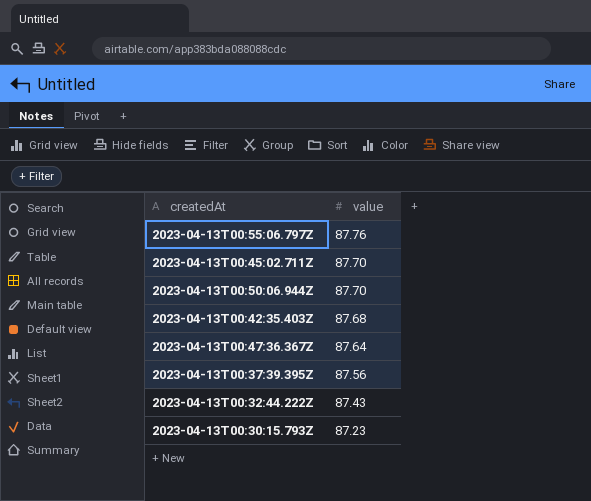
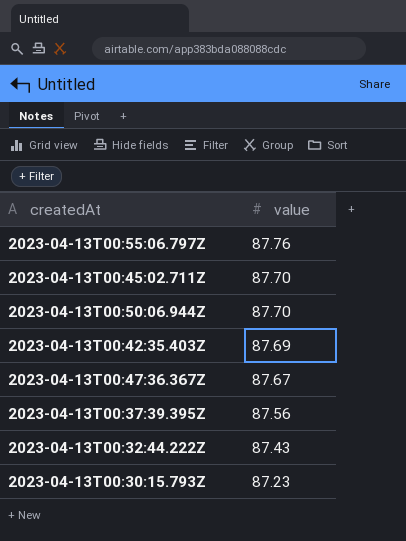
2023-04-13T00:42:35.403Z | value: 87.68 -> 87.69
2023-04-13T00:47:36.367Z | value: 87.64 -> 87.67

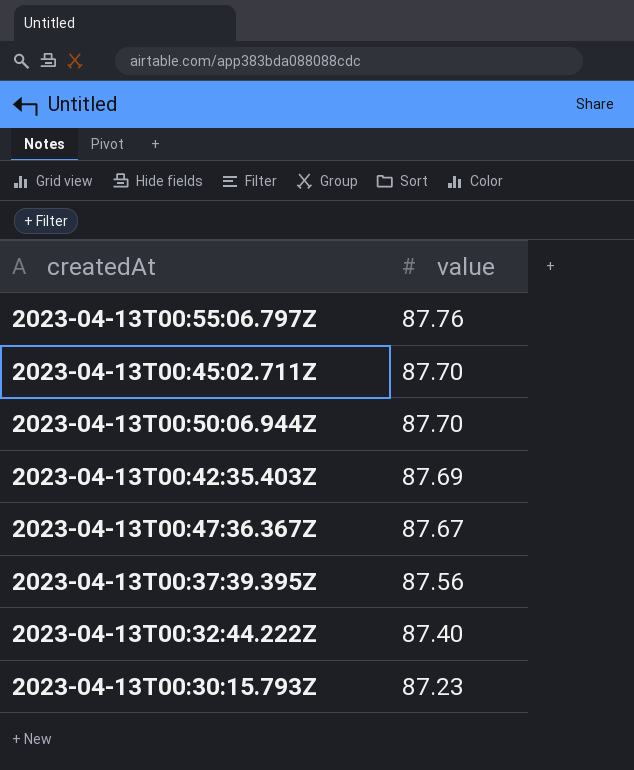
2023-04-13T00:32:44.222Z | value: 87.43 -> 87.40

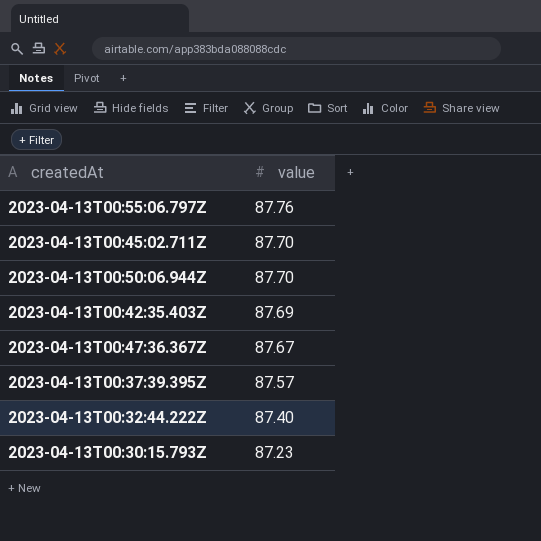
2023-04-13T00:37:39.395Z | value: 87.56 -> 87.57

